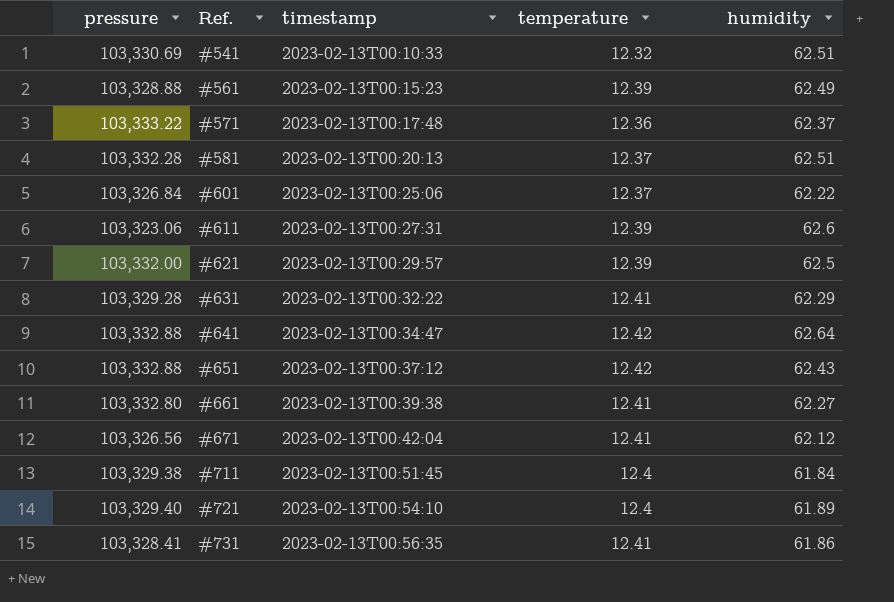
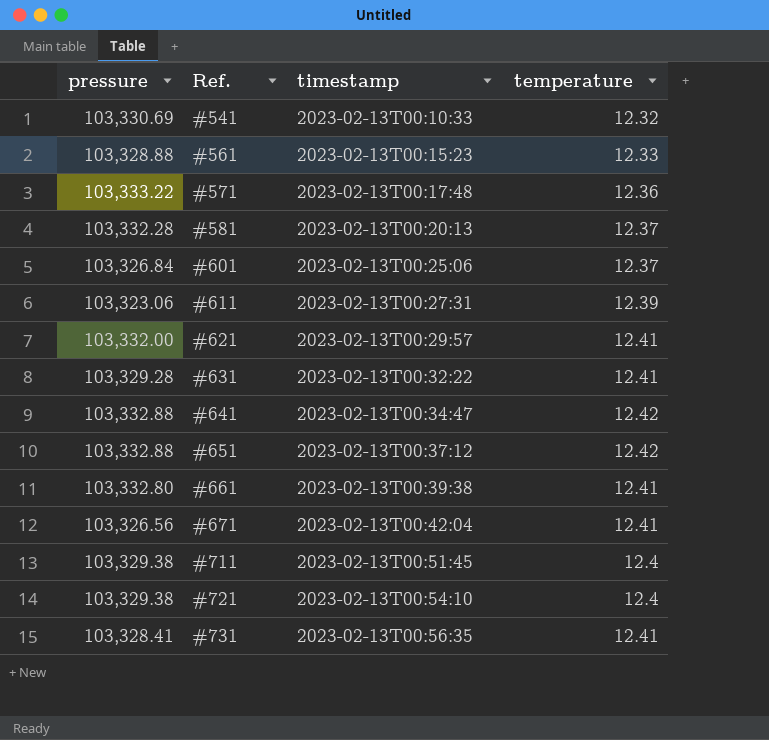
column humidity | position: 5 -> none
#561 | temperature: 12.39 -> 12.33
#621 | temperature: 12.39 -> 12.41
#721 | pressure: 103,329.40 -> 103,329.38

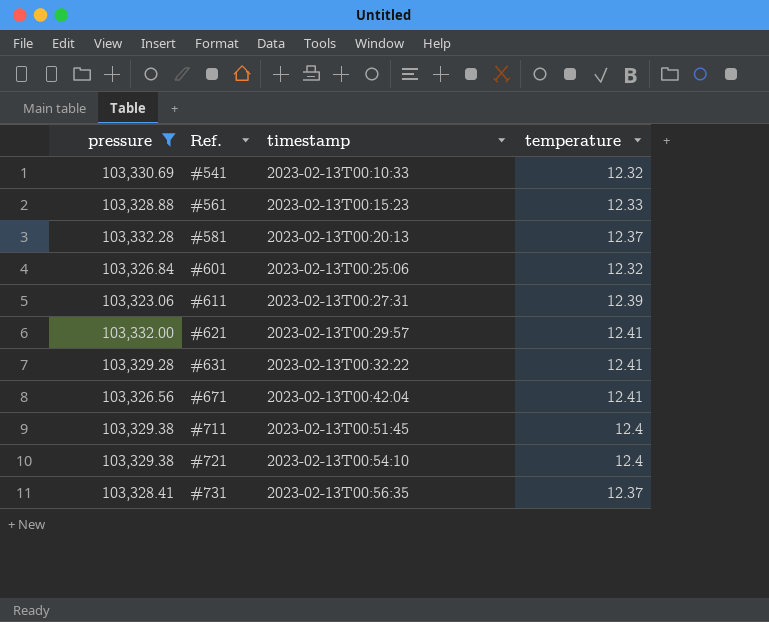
filter: none -> pressure <= 103,332.28
#601 | temperature: 12.37 -> 12.32
#731 | temperature: 12.41 -> 12.37

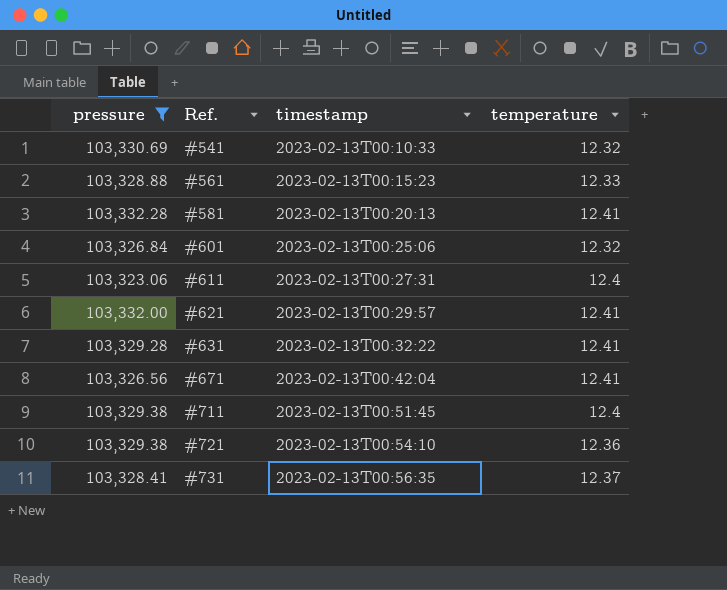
#581 | temperature: 12.37 -> 12.41
#611 | temperature: 12.39 -> 12.4
#721 | temperature: 12.4 -> 12.36

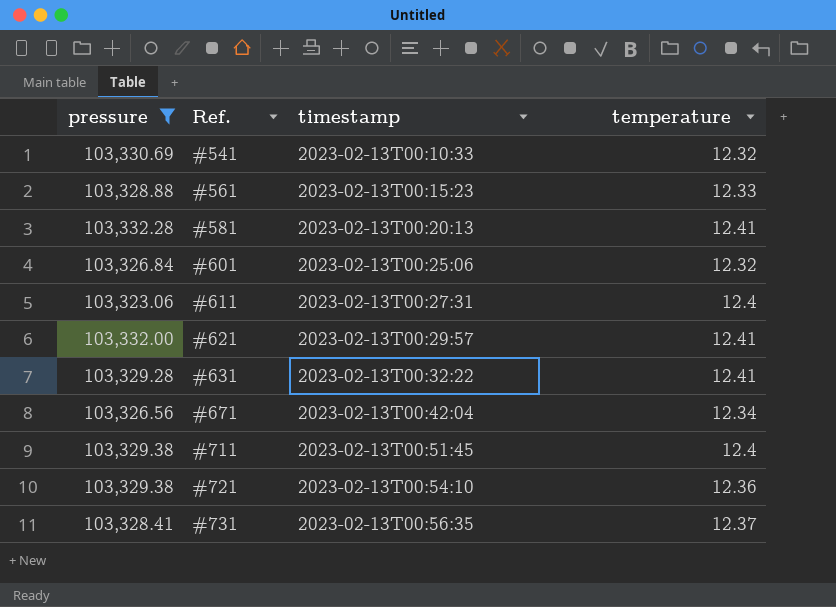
#671 | temperature: 12.41 -> 12.34

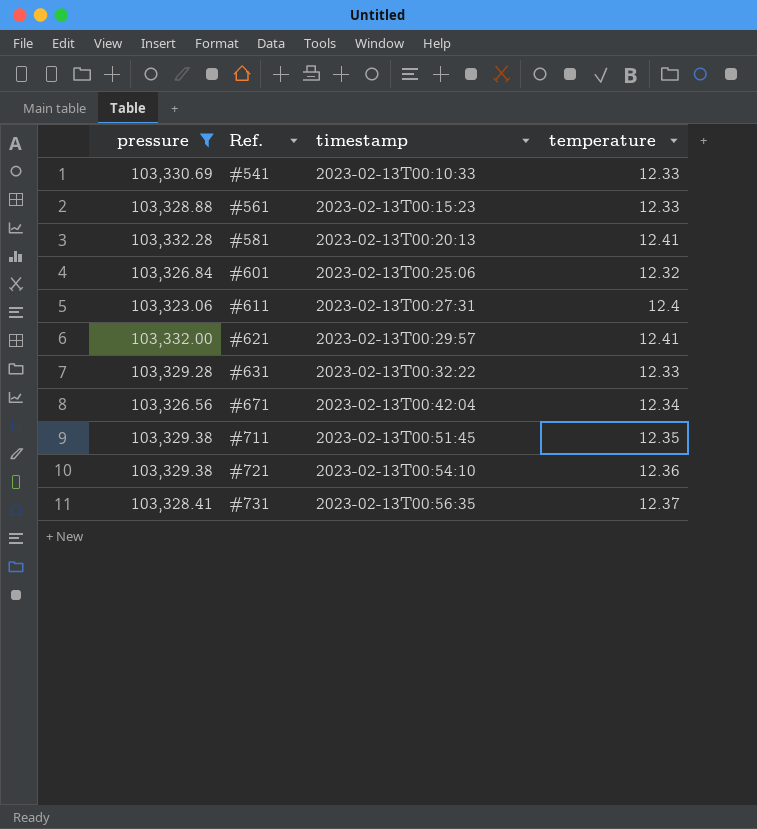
#541 | temperature: 12.32 -> 12.33
#631 | temperature: 12.41 -> 12.33
#711 | temperature: 12.4 -> 12.35

